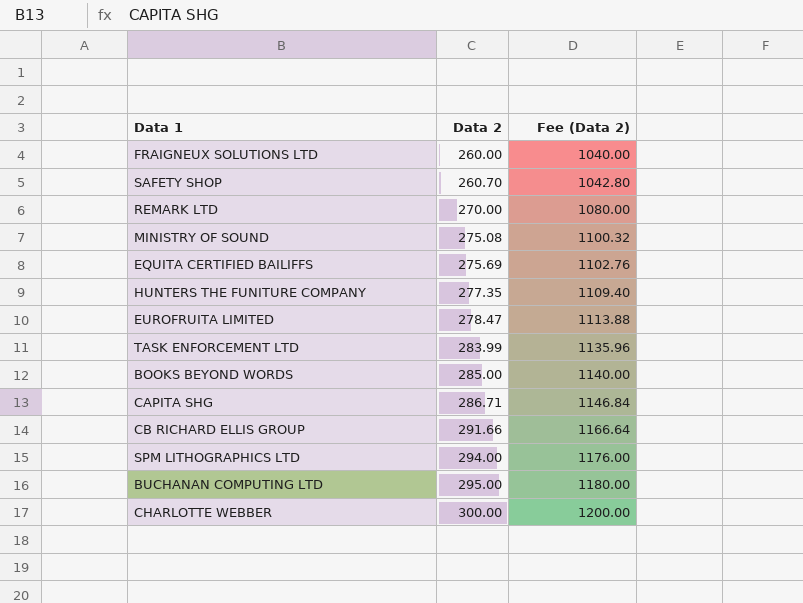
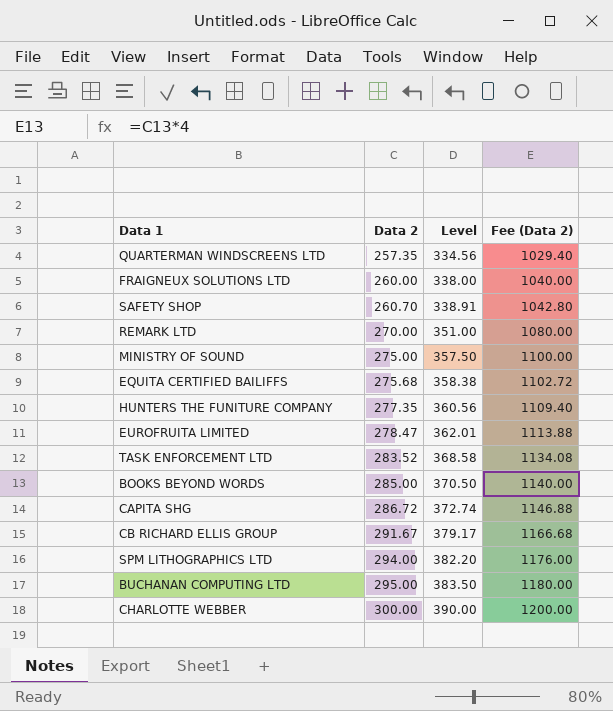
column Level | formula: none -> [Data 2] * 1.3
row QUARTERMAN WINDSCREENS LTD: none -> 257.35 | 334.56 | 1029.40
MINISTRY OF SOUND | Data 2: 275.08 -> 275.00
MINISTRY OF SOUND | Fee (Data 2): 1100.32 -> 1100.00
EQUITA CERTIFIED BAILIFFS | Data 2: 275.69 -> 275.68
EQUITA CERTIFIED BAILIFFS | Fee (Data 2): 1102.76 -> 1102.72
TASK ENFORCEMENT LTD | Data 2: 283.99 -> 283.52
TASK ENFORCEMENT LTD | Fee (Data 2): 1135.96 -> 1134.08
CAPITA SHG | Data 2: 286.71 -> 286.72
CAPITA SHG | Fee (Data 2): 1146.84 -> 1146.88
CB RICHARD ELLIS GROUP | Data 2: 291.66 -> 291.67
CB RICHARD ELLIS GROUP | Fee (Data 2): 1166.64 -> 1166.68

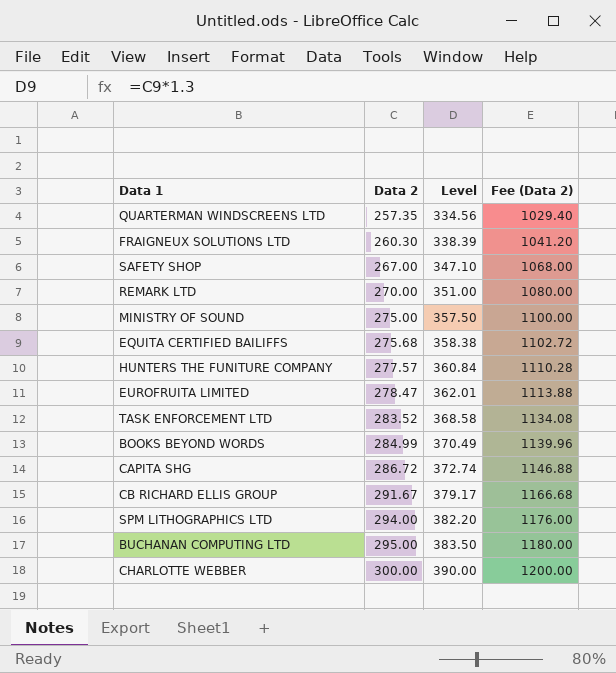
FRAIGNEUX SOLUTIONS LTD | Data 2: 260.00 -> 260.30
FRAIGNEUX SOLUTIONS LTD | Level: 338.00 -> 338.39
FRAIGNEUX SOLUTIONS LTD | Fee (Data 2): 1040.00 -> 1041.20
SAFETY SHOP | Data 2: 260.70 -> 267.00
SAFETY SHOP | Level: 338.91 -> 347.10
SAFETY SHOP | Fee (Data 2): 1042.80 -> 1068.00
HUNTERS THE FUNITURE COMPANY | Data 2: 277.35 -> 277.57
HUNTERS THE FUNITURE COMPANY | Level: 360.56 -> 360.84
HUNTERS THE FUNITURE COMPANY | Fee (Data 2): 1109.40 -> 1110.28
BOOKS BEYOND WORDS | Data 2: 285.00 -> 284.99
BOOKS BEYOND WORDS | Level: 370.50 -> 370.49
BOOKS BEYOND WORDS | Fee (Data 2): 1140.00 -> 1139.96

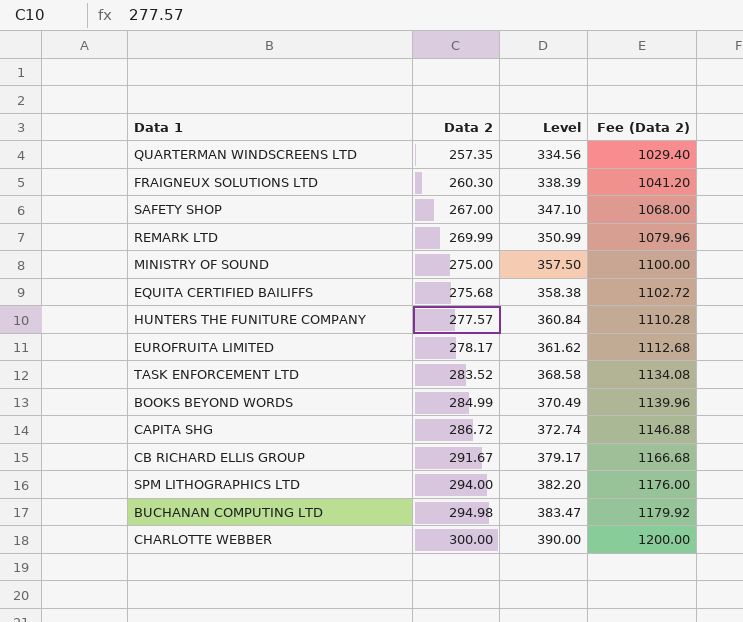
REMARK LTD | Data 2: 270.00 -> 269.99
REMARK LTD | Level: 351.00 -> 350.99
REMARK LTD | Fee (Data 2): 1080.00 -> 1079.96
EUROFRUITA LIMITED | Data 2: 278.47 -> 278.17
EUROFRUITA LIMITED | Level: 362.01 -> 361.62
EUROFRUITA LIMITED | Fee (Data 2): 1113.88 -> 1112.68
BUCHANAN COMPUTING LTD | Data 2: 295.00 -> 294.98
BUCHANAN COMPUTING LTD | Level: 383.50 -> 383.47
BUCHANAN COMPUTING LTD | Fee (Data 2): 1180.00 -> 1179.92

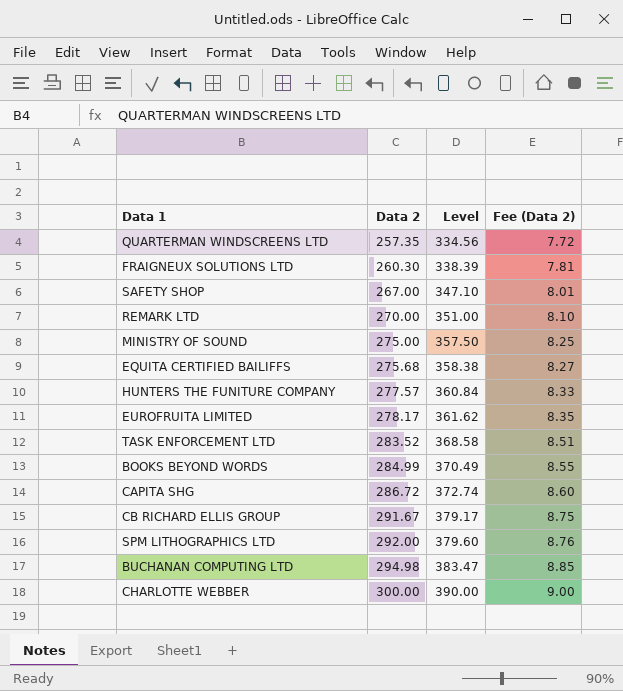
column Fee (Data 2) | formula: [Data 2] * 4 -> [Data 2] * 0.03
REMARK LTD | Data 2: 269.99 -> 270.00
REMARK LTD | Level: 350.99 -> 351.00
SPM LITHOGRAPHICS LTD | Data 2: 294.00 -> 292.00
SPM LITHOGRAPHICS LTD | Level: 382.20 -> 379.60

